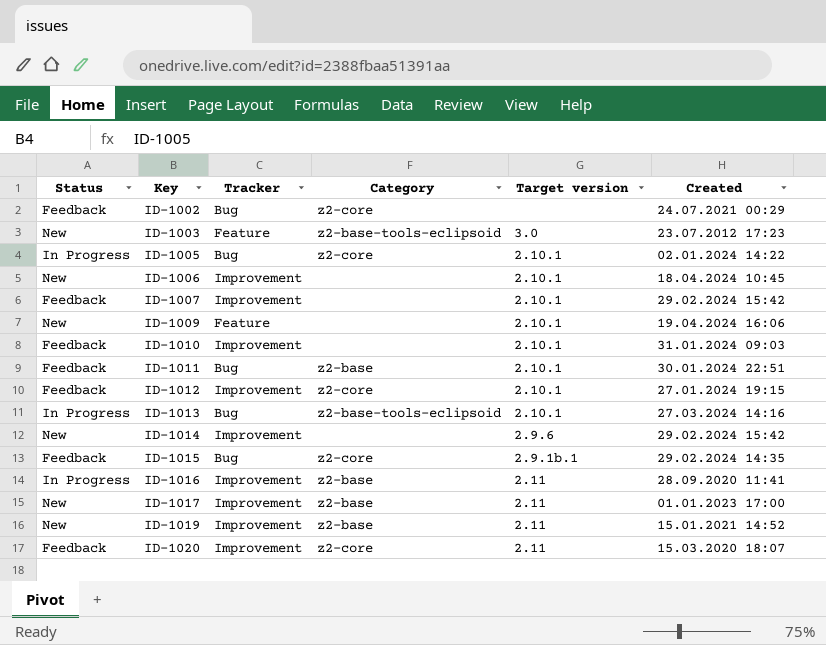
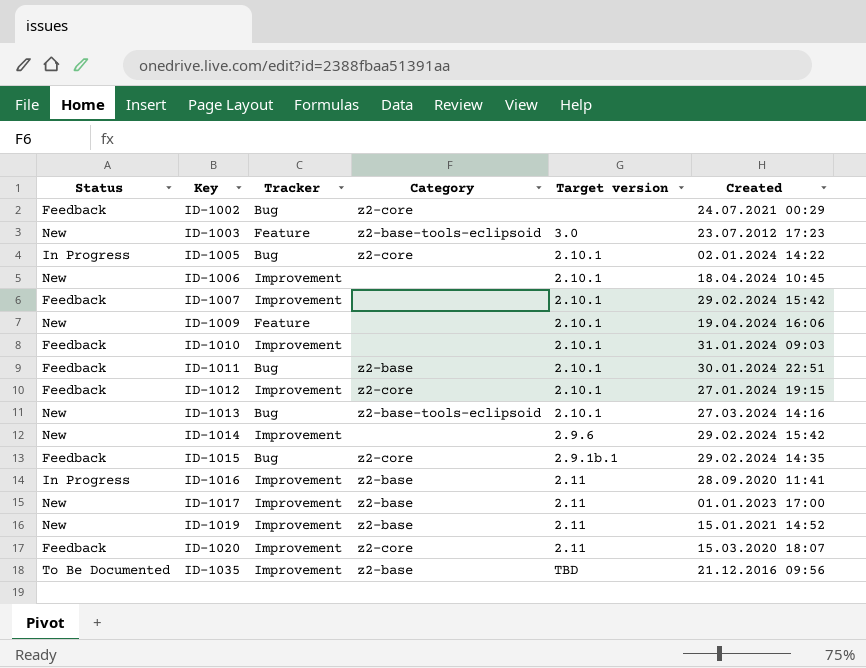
ID-1013 | Status: In Progress -> New
row ID-1035: none -> To Be Documented | Improvement | z2-base | TBD | 21.12.2016 09:56

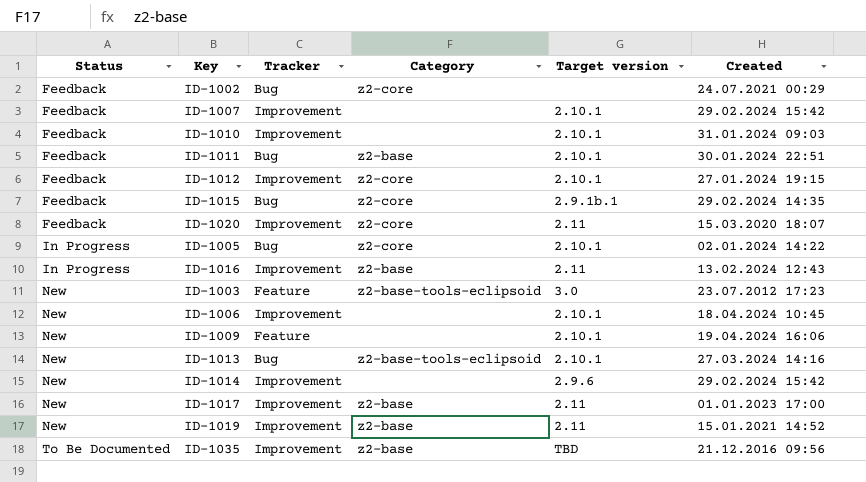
row order: Key ascending -> Status ascending
ID-1016 | Created: 28.09.2020 11:41 -> 13.02.2024 12:43

